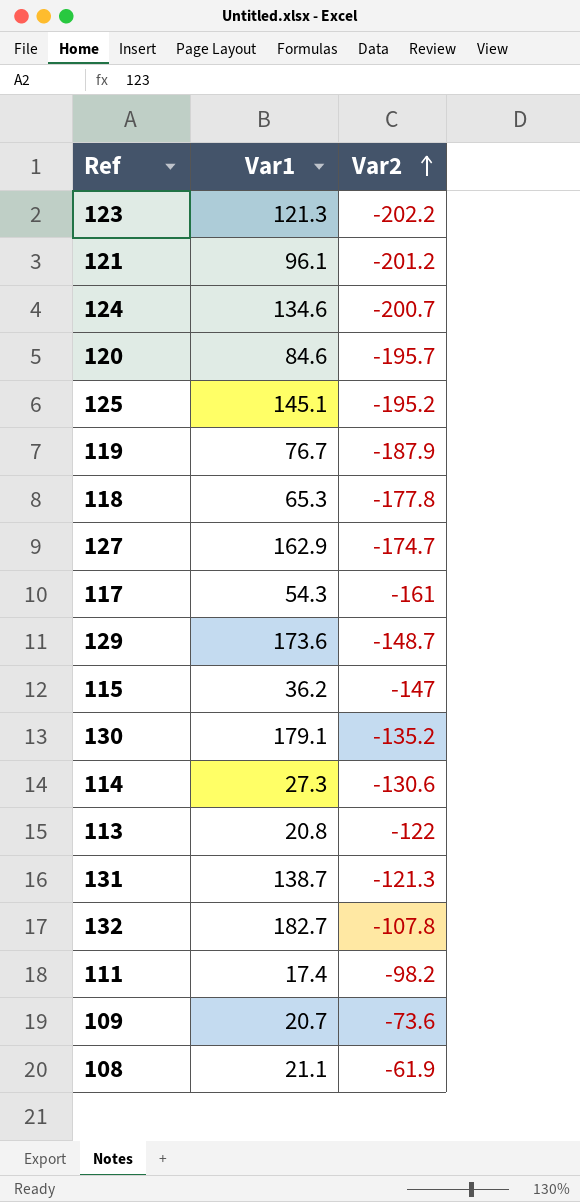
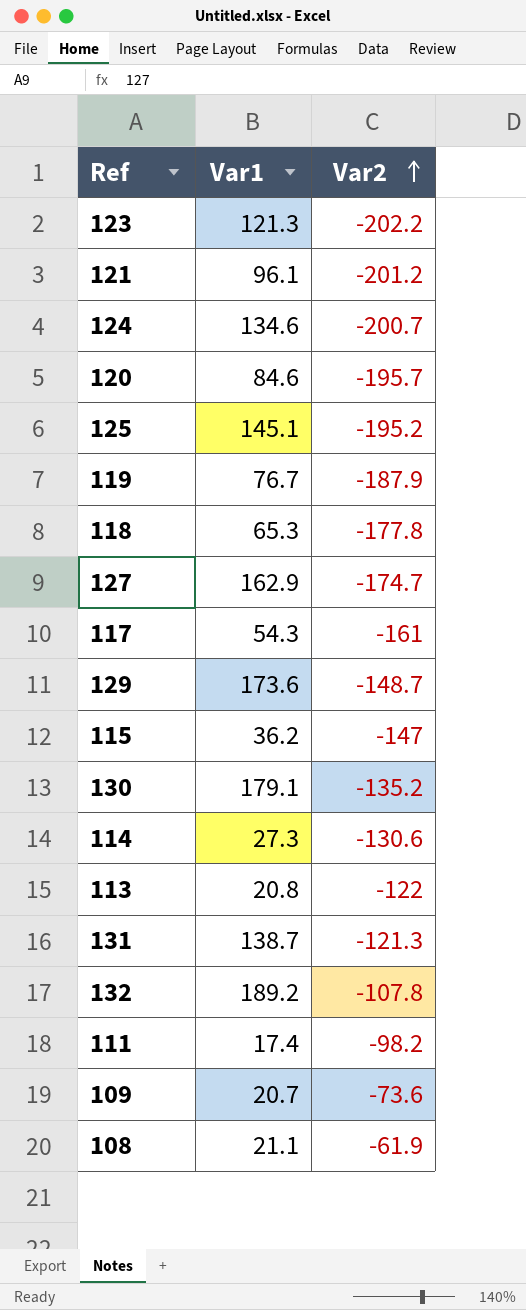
132 | Var1: 182.7 -> 189.2

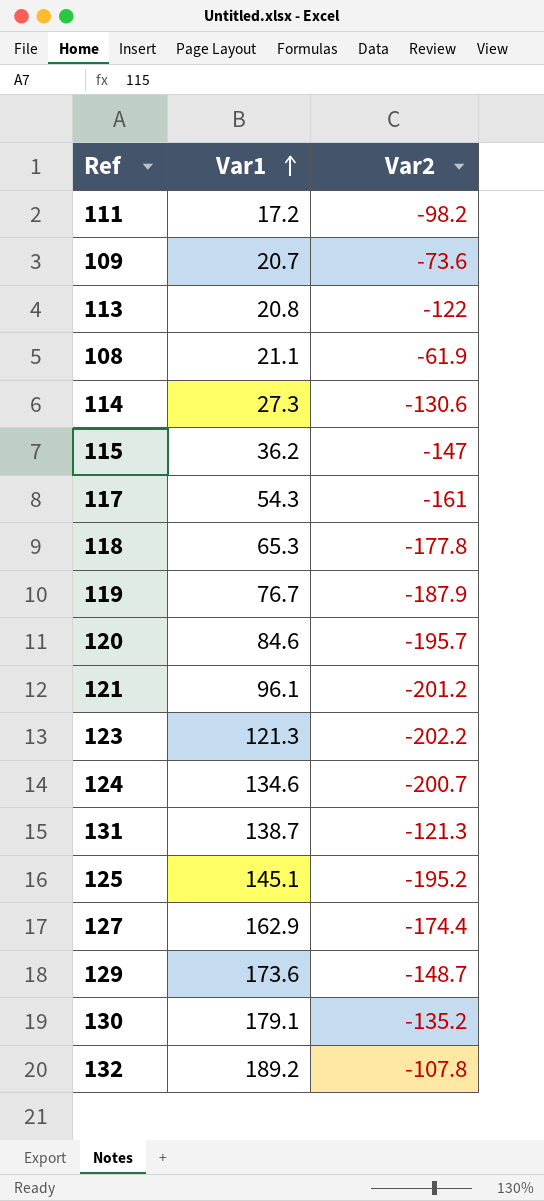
row order: Var2 ascending -> Var1 ascending
111 | Var1: 17.4 -> 17.2
127 | Var2: -174.7 -> -174.4

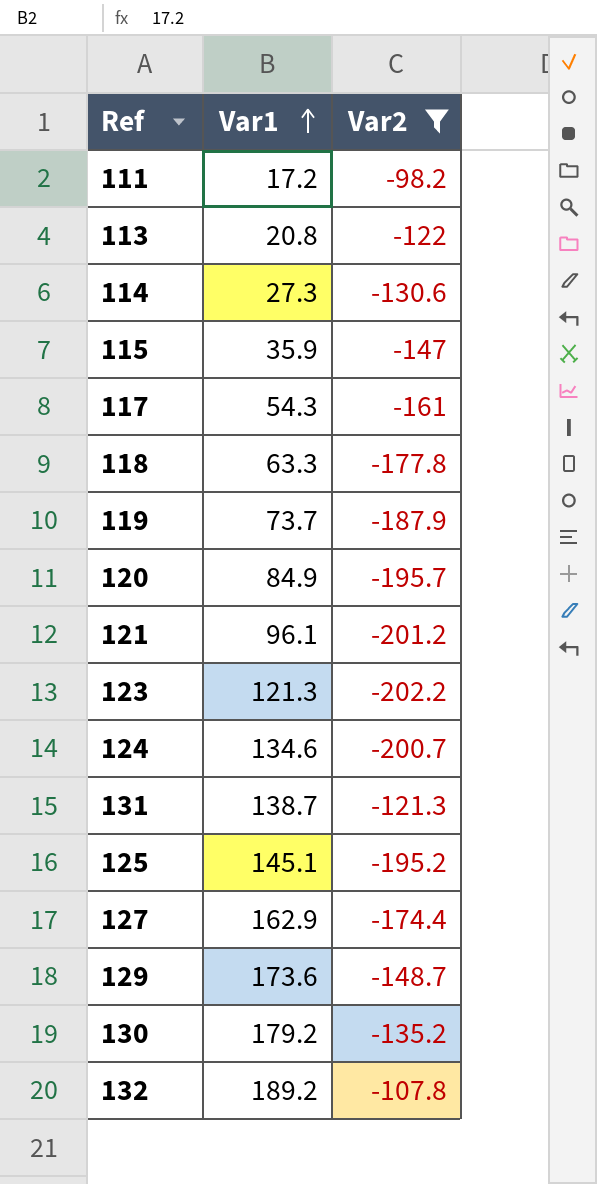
filter: none -> Var2 <= -98.2
115 | Var1: 36.2 -> 35.9
118 | Var1: 65.3 -> 63.3
119 | Var1: 76.7 -> 73.7
120 | Var1: 84.6 -> 84.9
130 | Var1: 179.1 -> 179.2

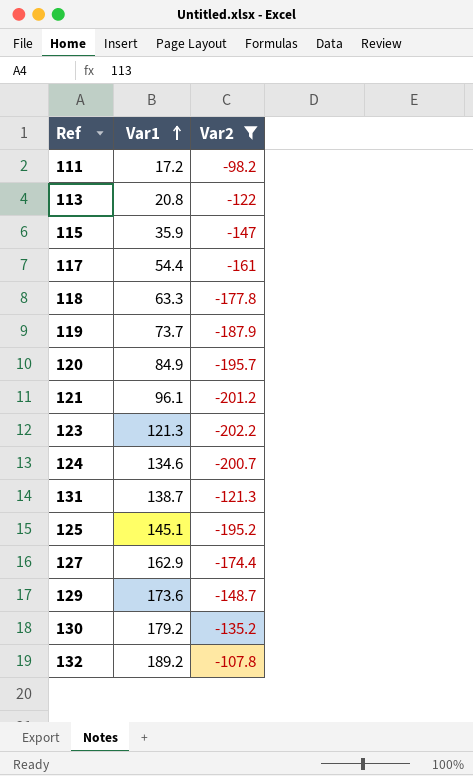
row 114: 27.3 | -130.6 -> none
117 | Var1: 54.3 -> 54.4

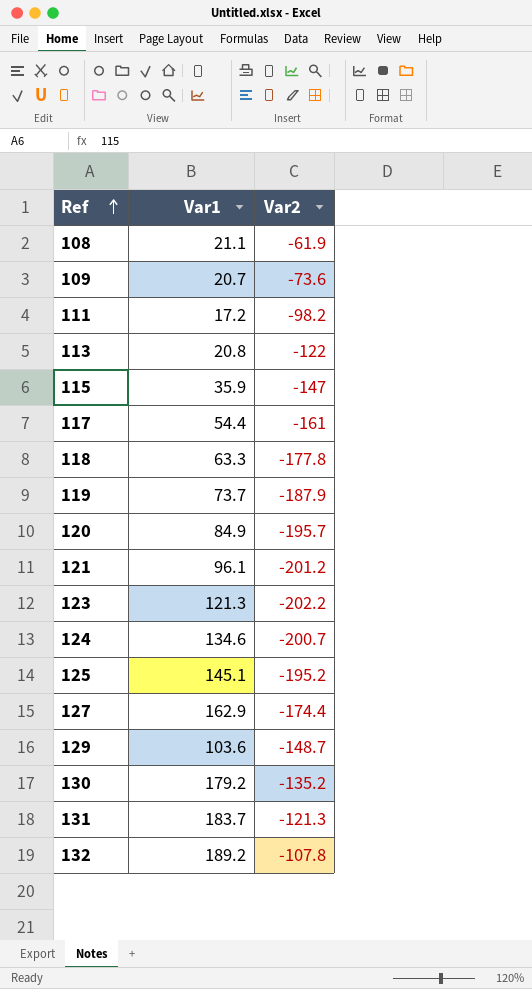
filter: Var2 <= -98.2 -> none
row order: Var1 ascending -> Ref ascending
129 | Var1: 173.6 -> 103.6
131 | Var1: 138.7 -> 183.7

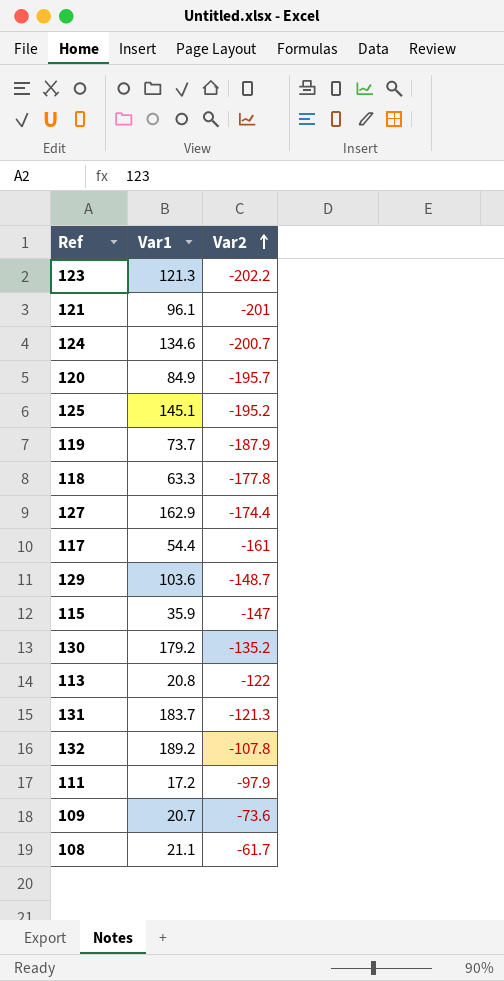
row order: Ref ascending -> Var2 ascending
121 | Var2: -201.2 -> -201
111 | Var2: -98.2 -> -97.9
108 | Var2: -61.9 -> -61.7

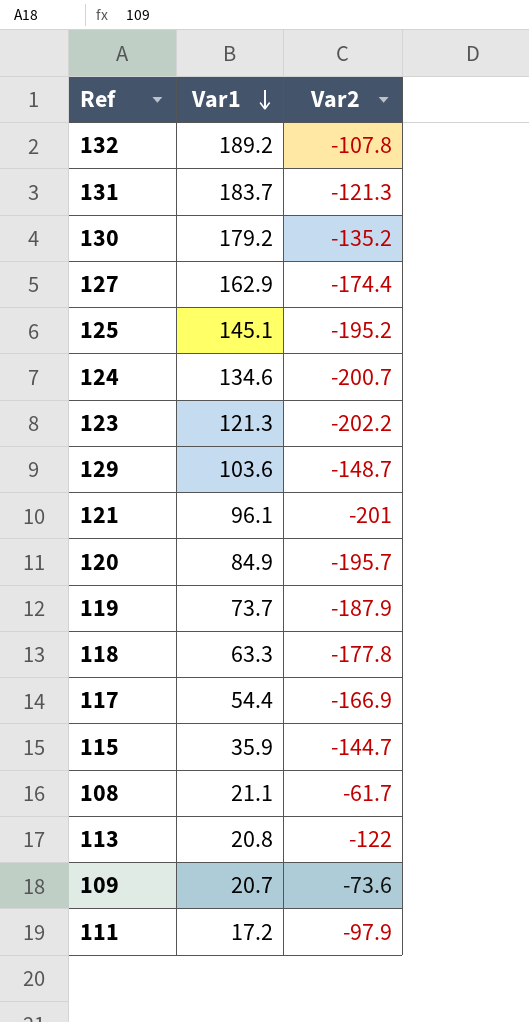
row order: Var2 ascending -> Var1 descending
117 | Var2: -161 -> -166.9
115 | Var2: -147 -> -144.7

